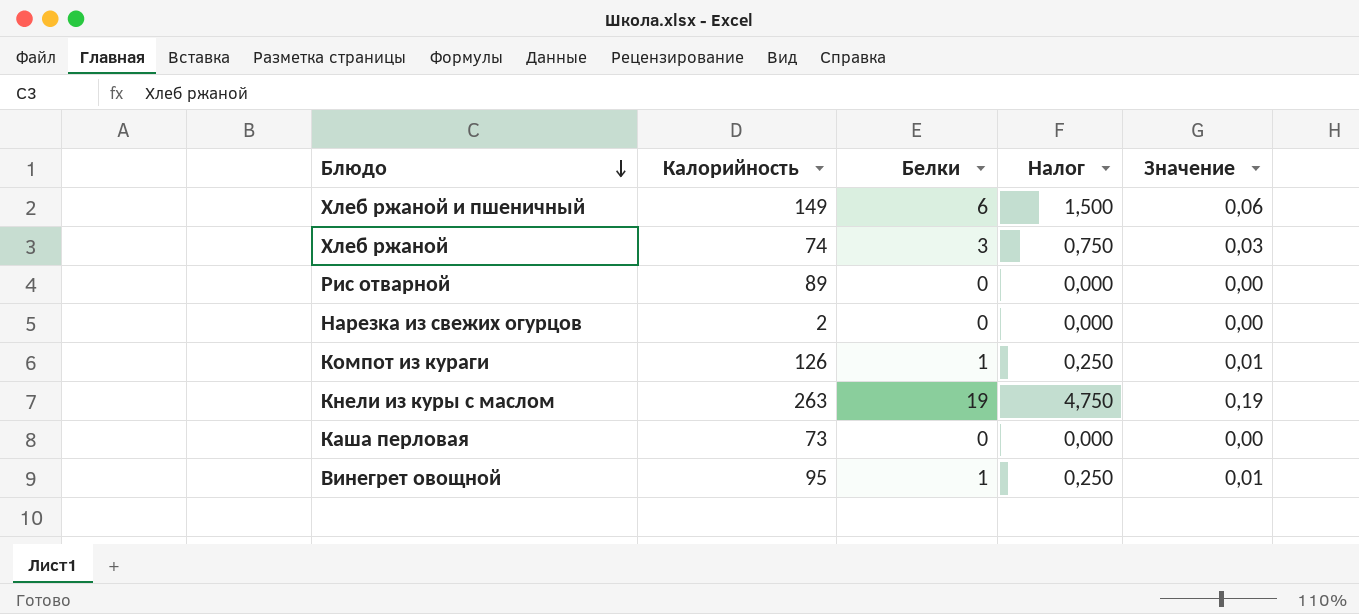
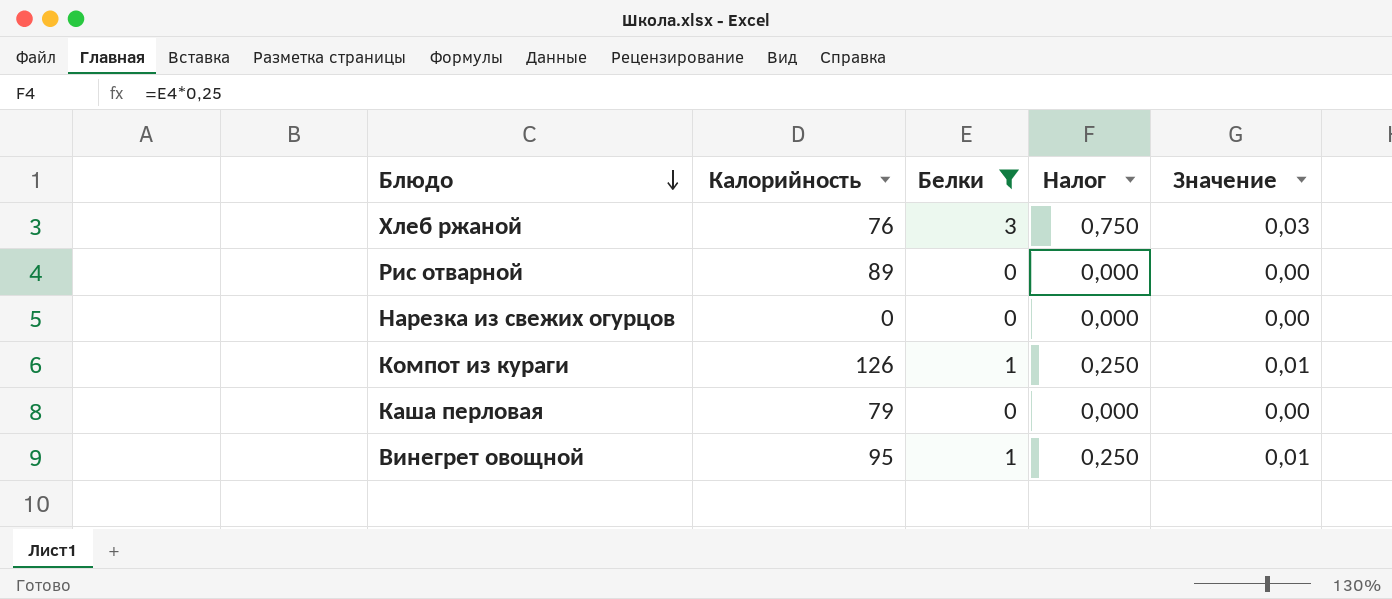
filter: none -> Белки <= 3
Хлеб ржаной | Калорийность: 74 -> 76
Нарезка из свежих огурцов | Калорийность: 2 -> 0
Каша перловая | Калорийность: 73 -> 79

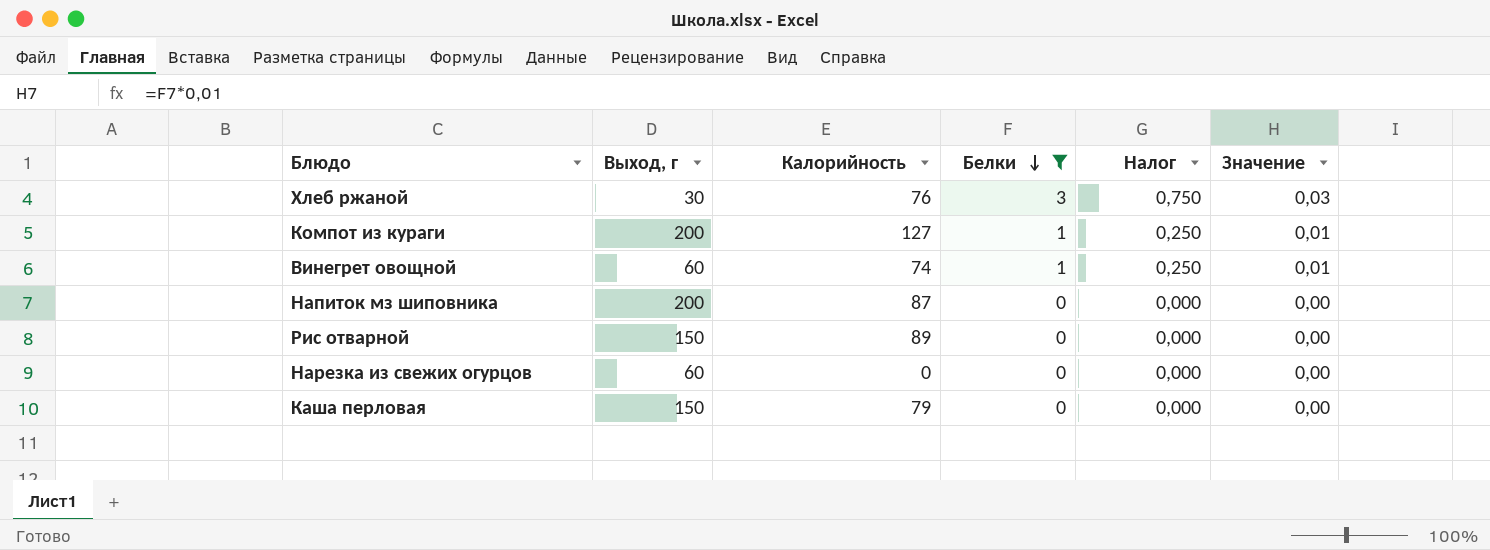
row order: Блюдо descending -> Белки descending
column Выход, г | position: none -> 2
Компот из кураги | Калорийность: 126 -> 127
Винегрет овощной | Калорийность: 95 -> 74
row Напиток мз шиповника: none -> 200 | 87 | 0 | 0,000 | 0,00

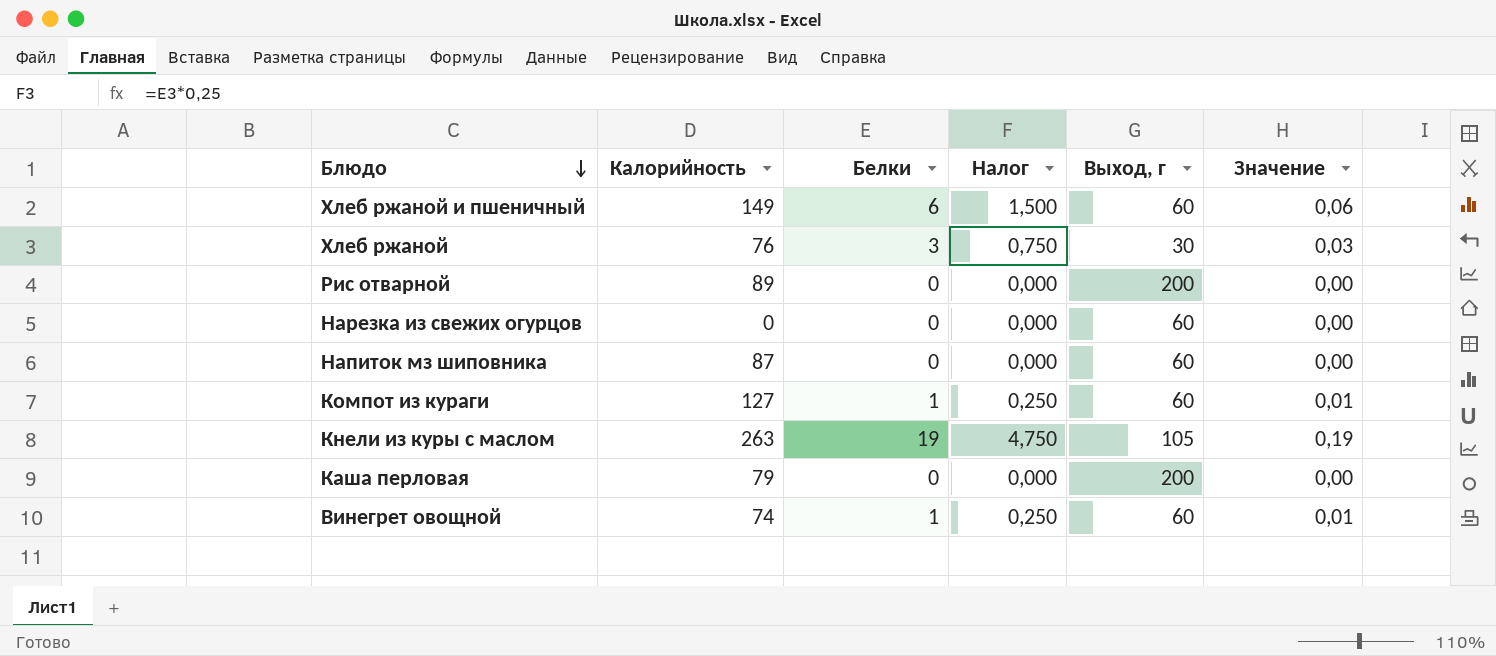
filter: Белки <= 3 -> none
row order: Белки descending -> Блюдо descending
column Выход, г | position: 2 -> 5
Рис отварной | Выход, г: 150 -> 200
Напиток мз шиповника | Выход, г: 200 -> 60
Компот из кураги | Выход, г: 200 -> 60
Каша перловая | Выход, г: 150 -> 200

